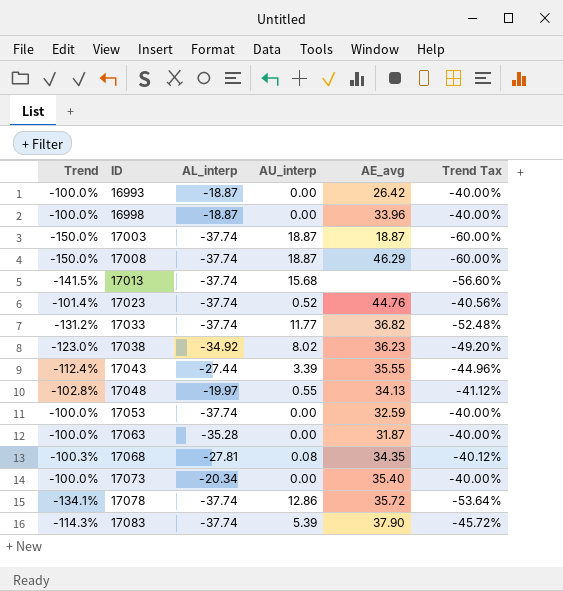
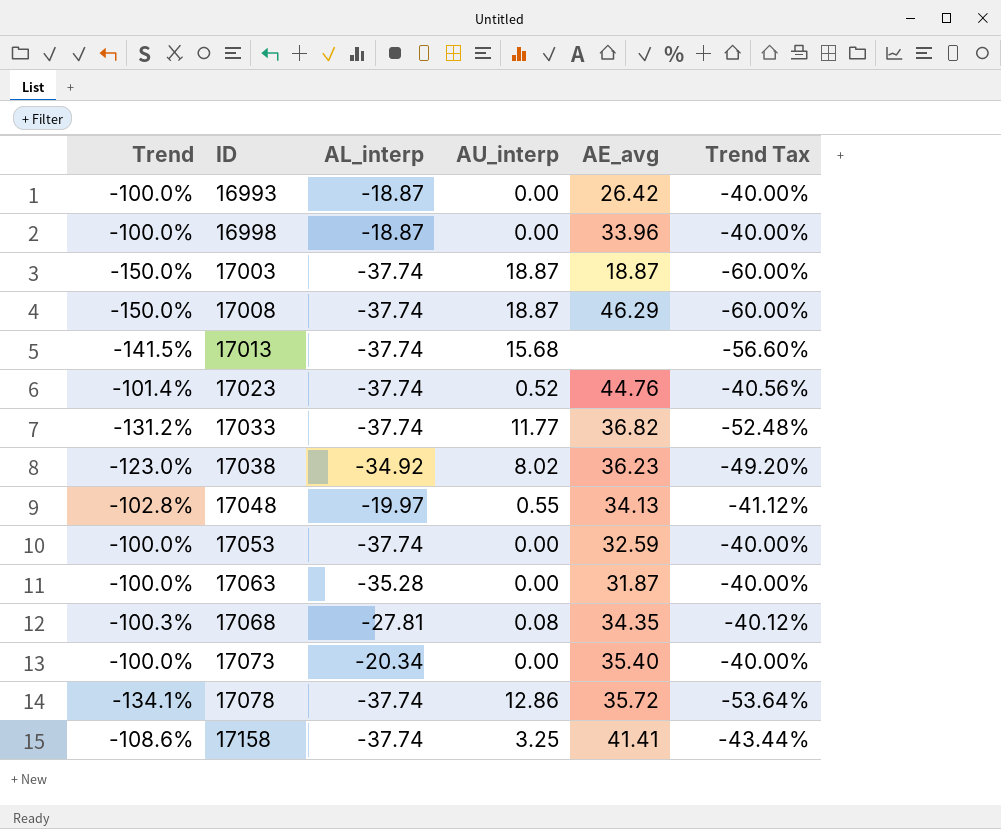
row 17043: -112.4% | -27.44 | 3.39 | 35.55 | -44.96% -> none
row 17083: -114.3% | -37.74 | 5.39 | 37.90 | -45.72% -> none
row 17158: none -> -108.6% | -37.74 | 3.25 | 41.41 | -43.44%

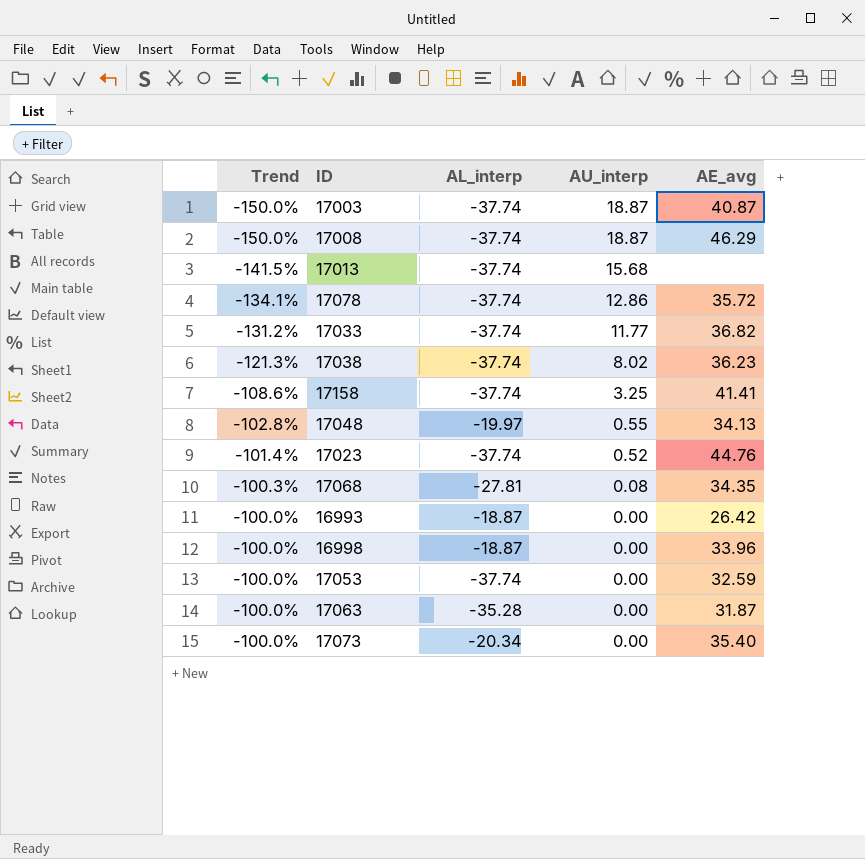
row order: ID ascending -> Trend ascending
column Trend Tax | formula: [Trend] * 0.4 -> none
17003 | AE_avg: 18.87 -> 40.87
17038 | Trend: -123.0% -> -121.3%
17038 | AL_interp: -34.92 -> -37.74

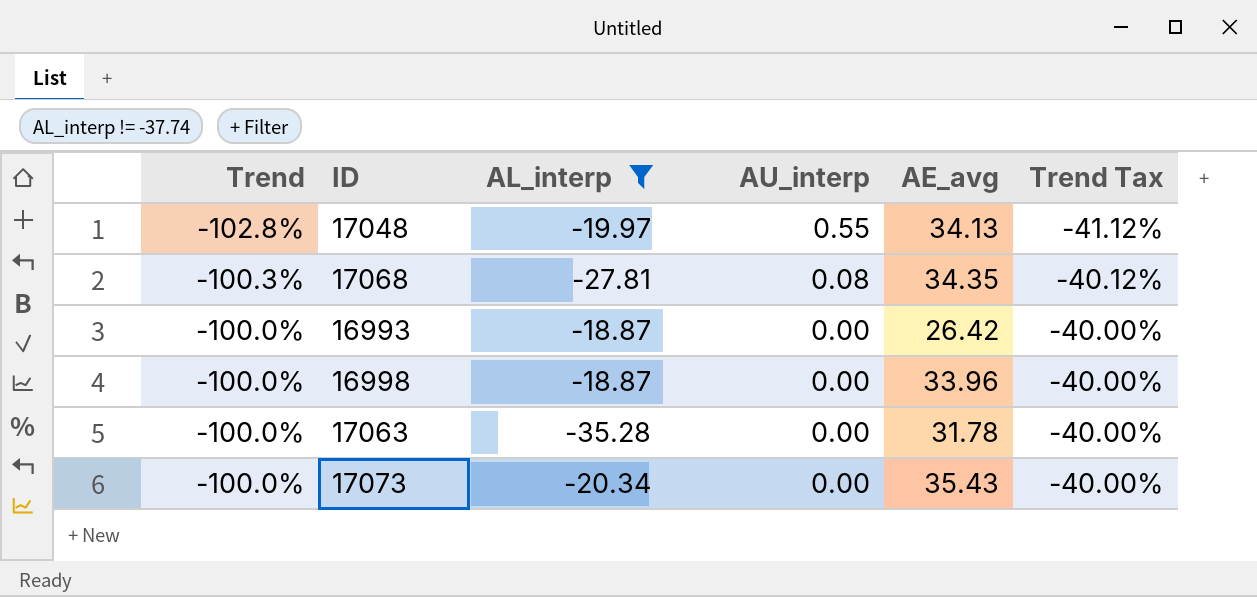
filter: none -> AL_interp != -37.74
column Trend Tax | formula: none -> [Trend] * 0.4
17063 | AE_avg: 31.87 -> 31.78
17073 | AE_avg: 35.40 -> 35.43

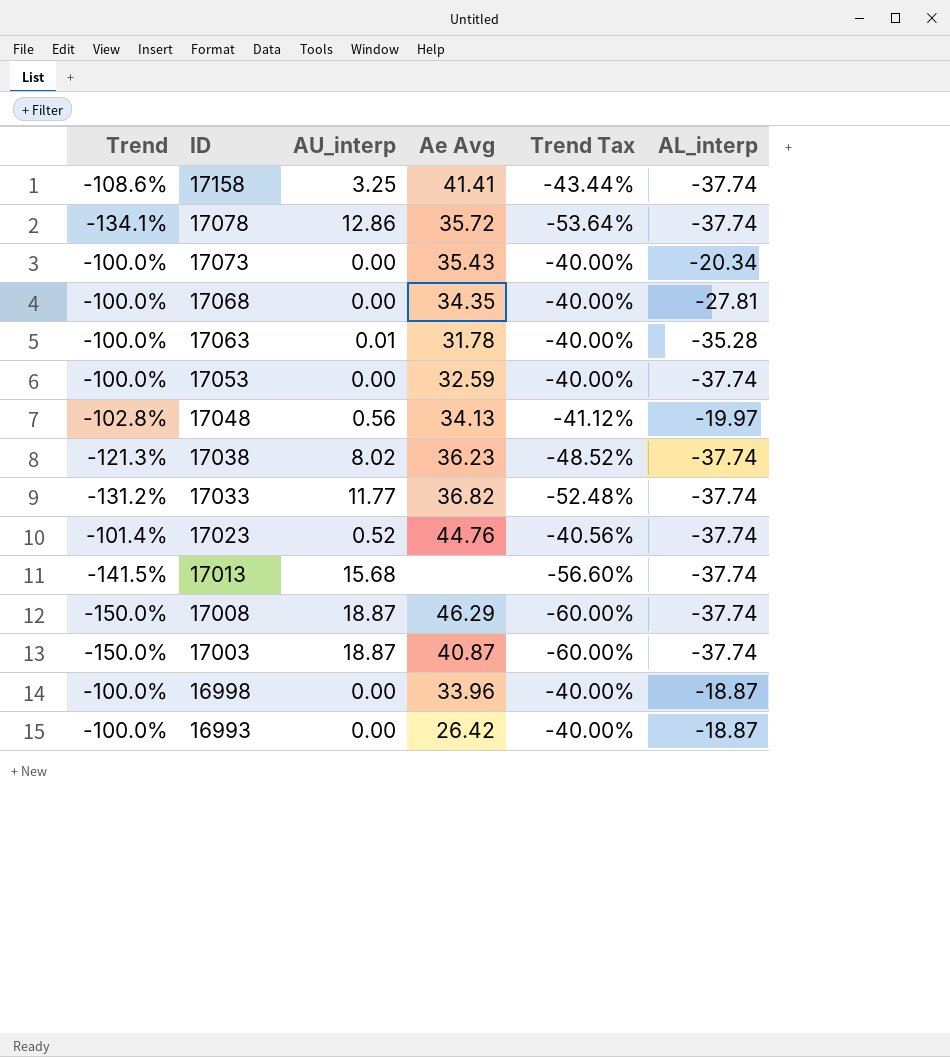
filter: AL_interp != -37.74 -> none
row order: Trend ascending -> ID descending
column name: AE_avg -> Ae Avg
column AL_interp | position: 3 -> 6
17068 | Trend: -100.3% -> -100.0%
17068 | AU_interp: 0.08 -> 0.00
17068 | Trend Tax: -40.12% -> -40.00%
17063 | AU_interp: 0.00 -> 0.01
17048 | AU_interp: 0.55 -> 0.56

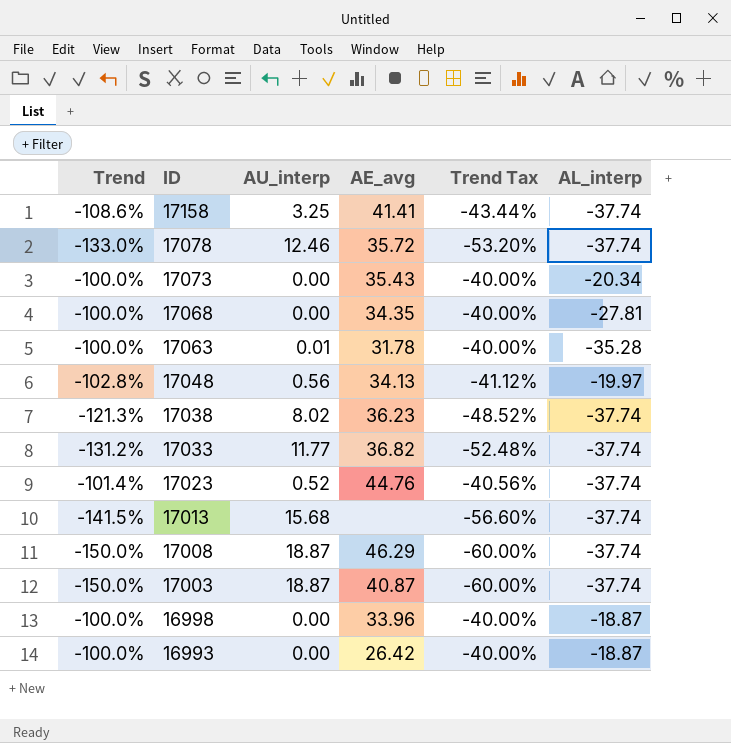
column name: Ae Avg -> AE_avg
row 17053: -100.0% | 0.00 | 32.59 | -40.00% | -37.74 -> none
17078 | Trend: -134.1% -> -133.0%
17078 | AU_interp: 12.86 -> 12.46
17078 | Trend Tax: -53.64% -> -53.20%

